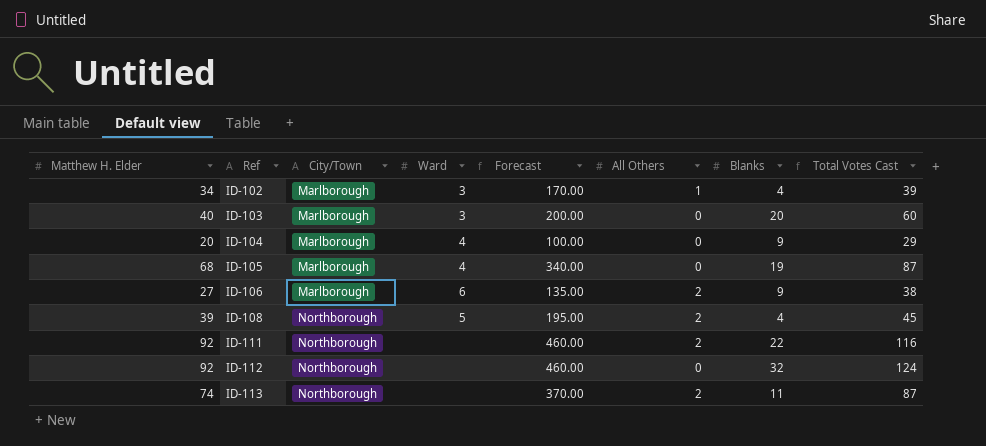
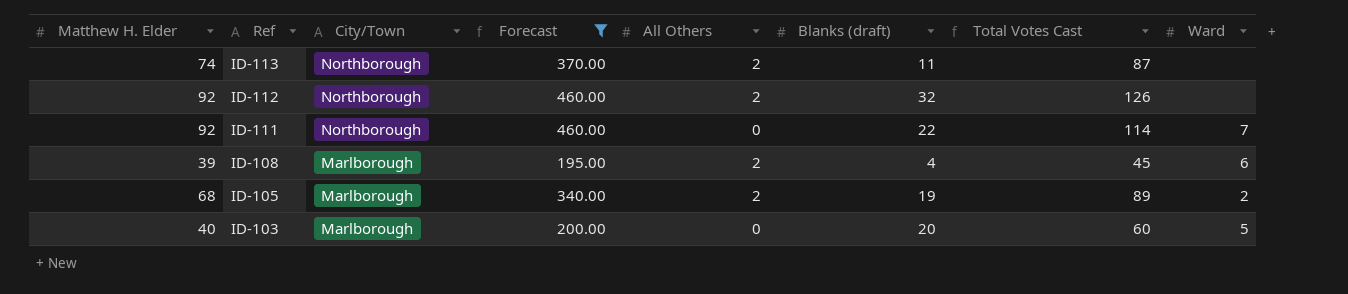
filter: none -> Forecast >= 195.00
row order: Ref ascending -> Ref descending
column name: Blanks -> Blanks (draft)
column Ward | position: 4 -> 8
ID-112 | All Others: 0 -> 2
ID-112 | Total Votes Cast: 124 -> 126
ID-111 | All Others: 2 -> 0
ID-111 | Total Votes Cast: 116 -> 114
ID-111 | Ward: none -> 7
ID-108 | City/Town: Northborough -> Marlborough
ID-108 | Ward: 5 -> 6
ID-105 | All Others: 0 -> 2
ID-105 | Total Votes Cast: 87 -> 89
ID-105 | Ward: 4 -> 2
ID-103 | Ward: 3 -> 5

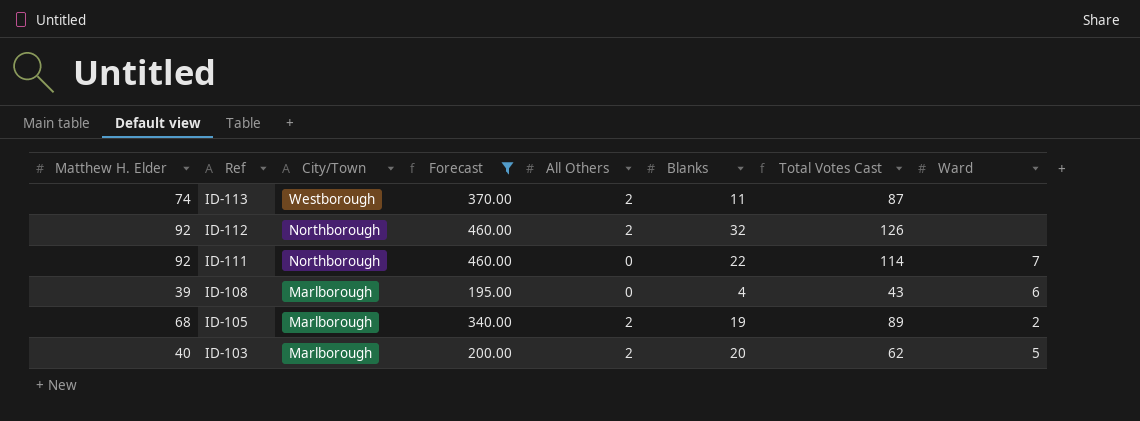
column name: Blanks (draft) -> Blanks
ID-113 | City/Town: Northborough -> Westborough
ID-108 | All Others: 2 -> 0
ID-108 | Total Votes Cast: 45 -> 43
ID-103 | All Others: 0 -> 2
ID-103 | Total Votes Cast: 60 -> 62

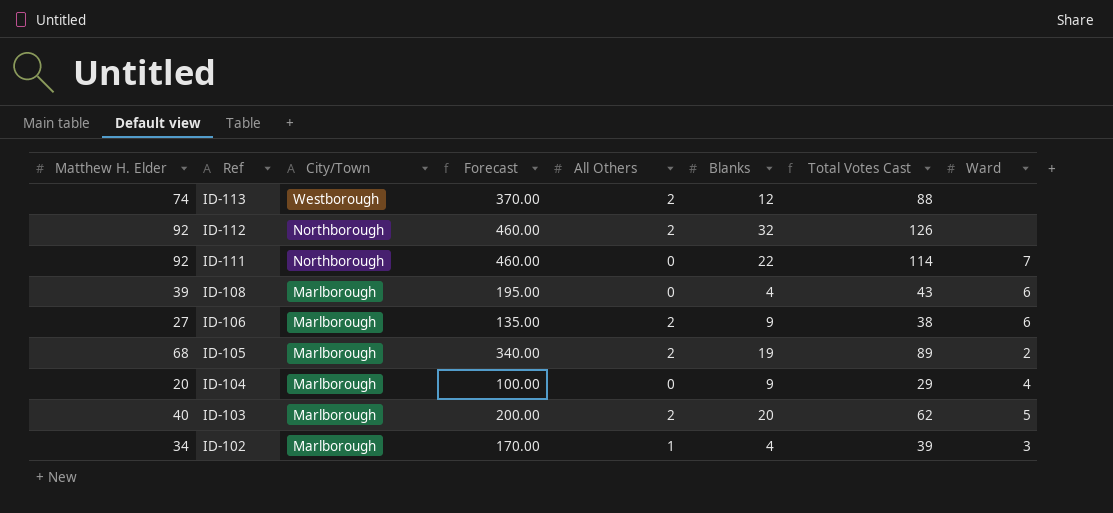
filter: Forecast >= 195.00 -> none
ID-113 | Blanks: 11 -> 12
ID-113 | Total Votes Cast: 87 -> 88

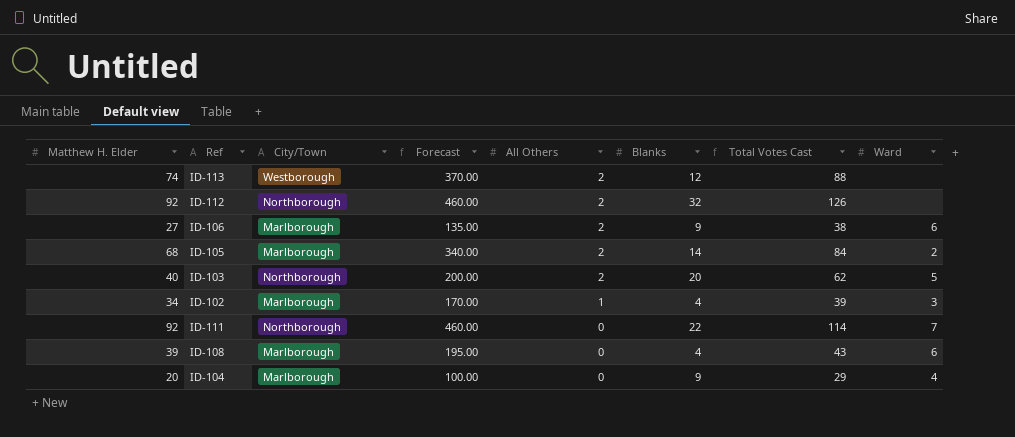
row order: Ref descending -> All Others descending
ID-105 | Blanks: 19 -> 14
ID-105 | Total Votes Cast: 89 -> 84
ID-103 | City/Town: Marlborough -> Northborough

